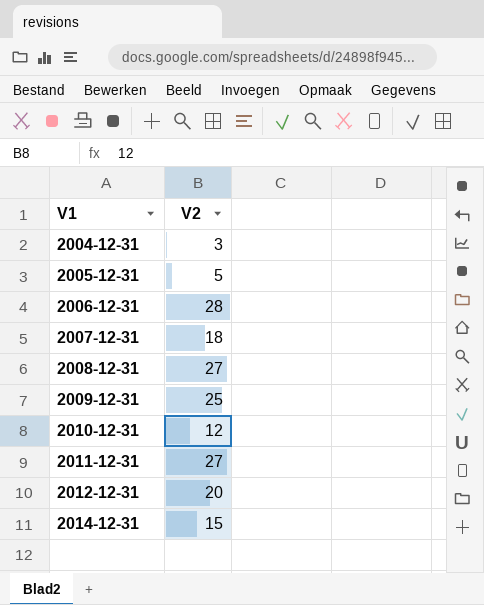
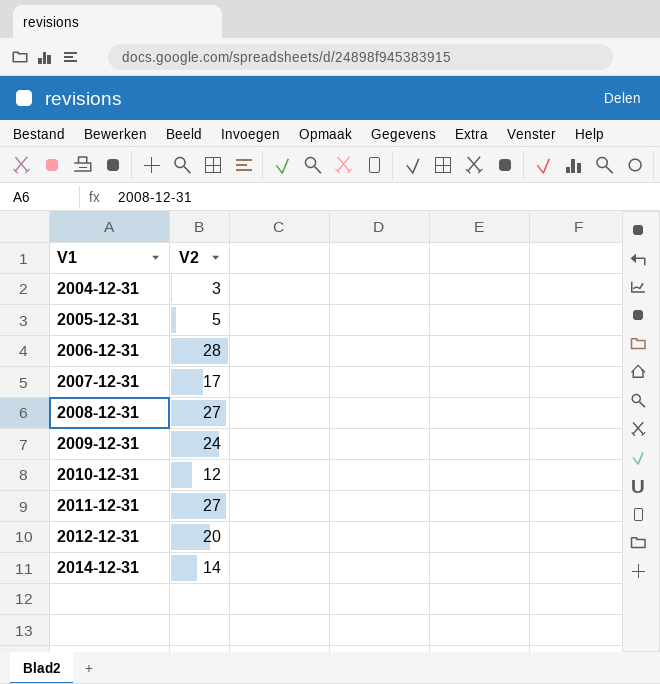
2007-12-31 | V2: 18 -> 17
2009-12-31 | V2: 25 -> 24
2014-12-31 | V2: 15 -> 14

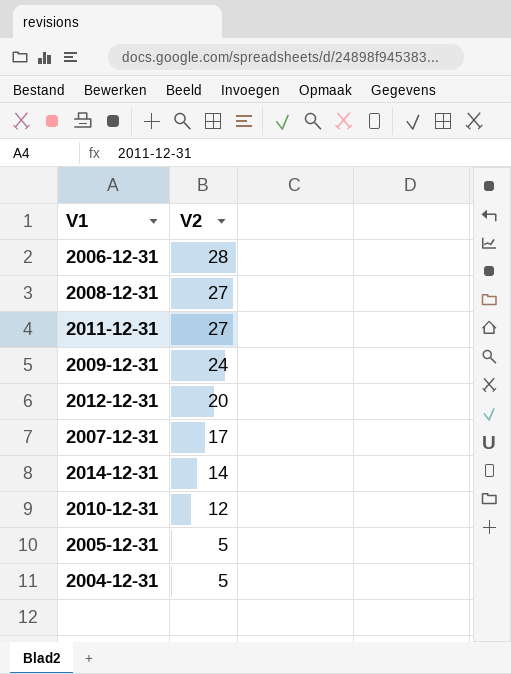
row order: V1 ascending -> V2 descending
2004-12-31 | V2: 3 -> 5

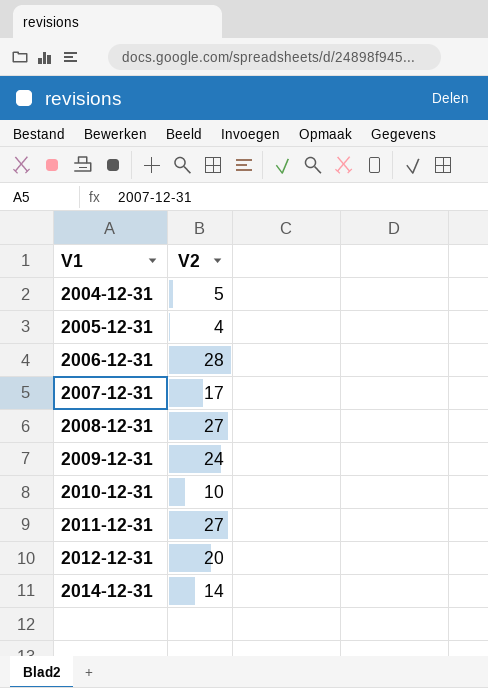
row order: V2 descending -> V1 ascending
2005-12-31 | V2: 5 -> 4
2010-12-31 | V2: 12 -> 10

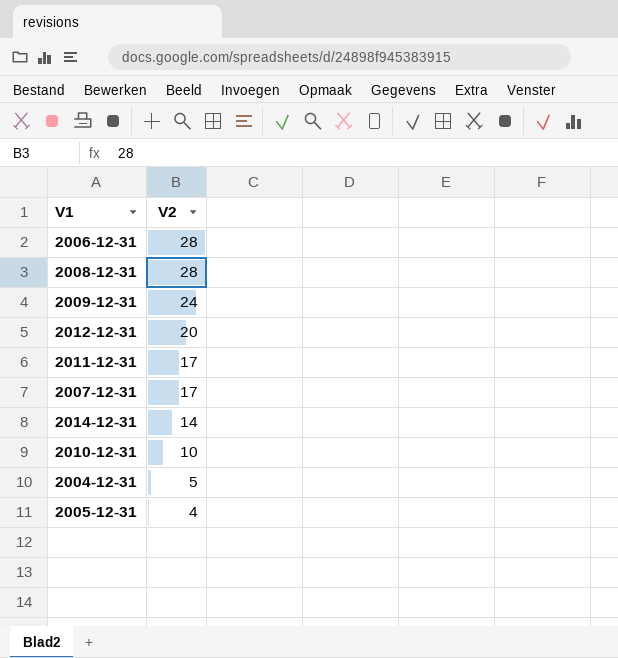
row order: V1 ascending -> V2 descending
2008-12-31 | V2: 27 -> 28
2011-12-31 | V2: 27 -> 17

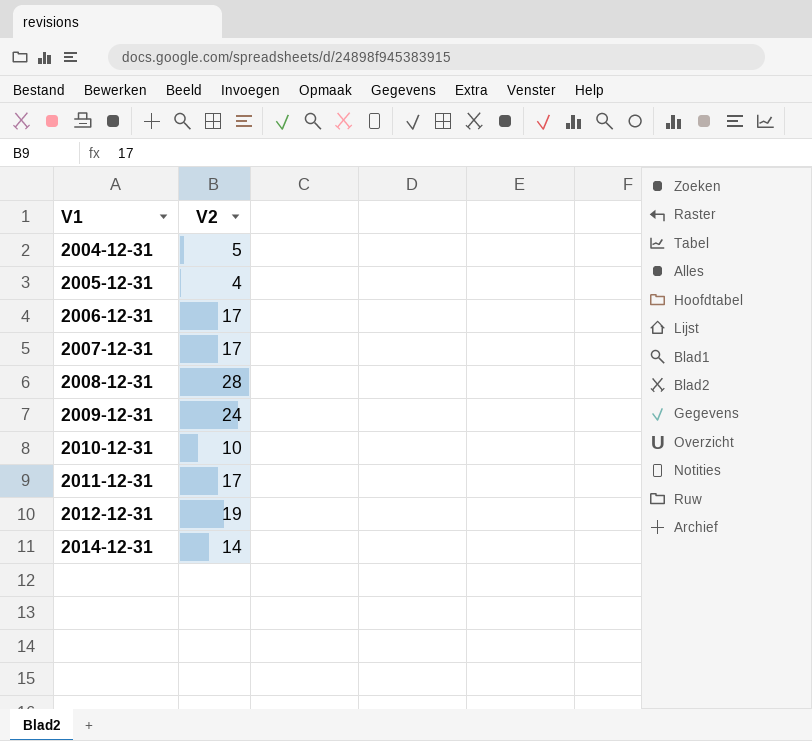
row order: V2 descending -> V1 ascending
2006-12-31 | V2: 28 -> 17
2012-12-31 | V2: 20 -> 19

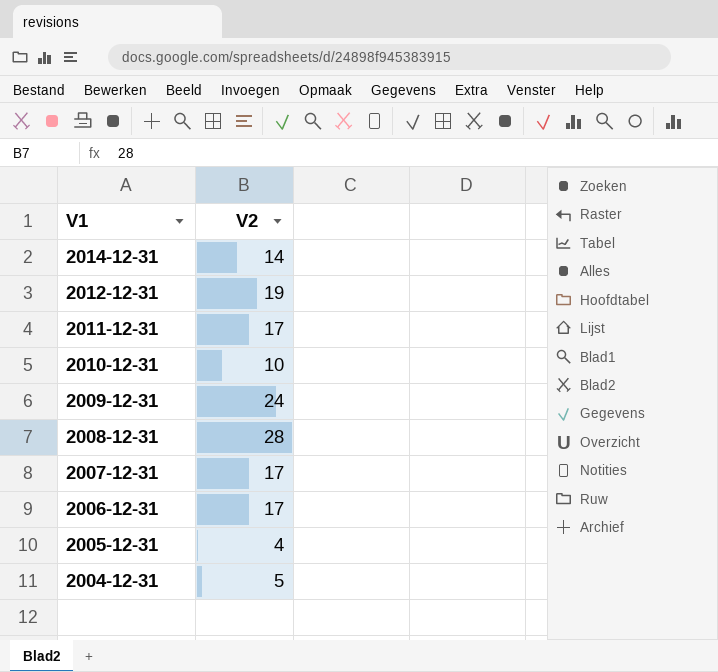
row order: V1 ascending -> V1 descending

